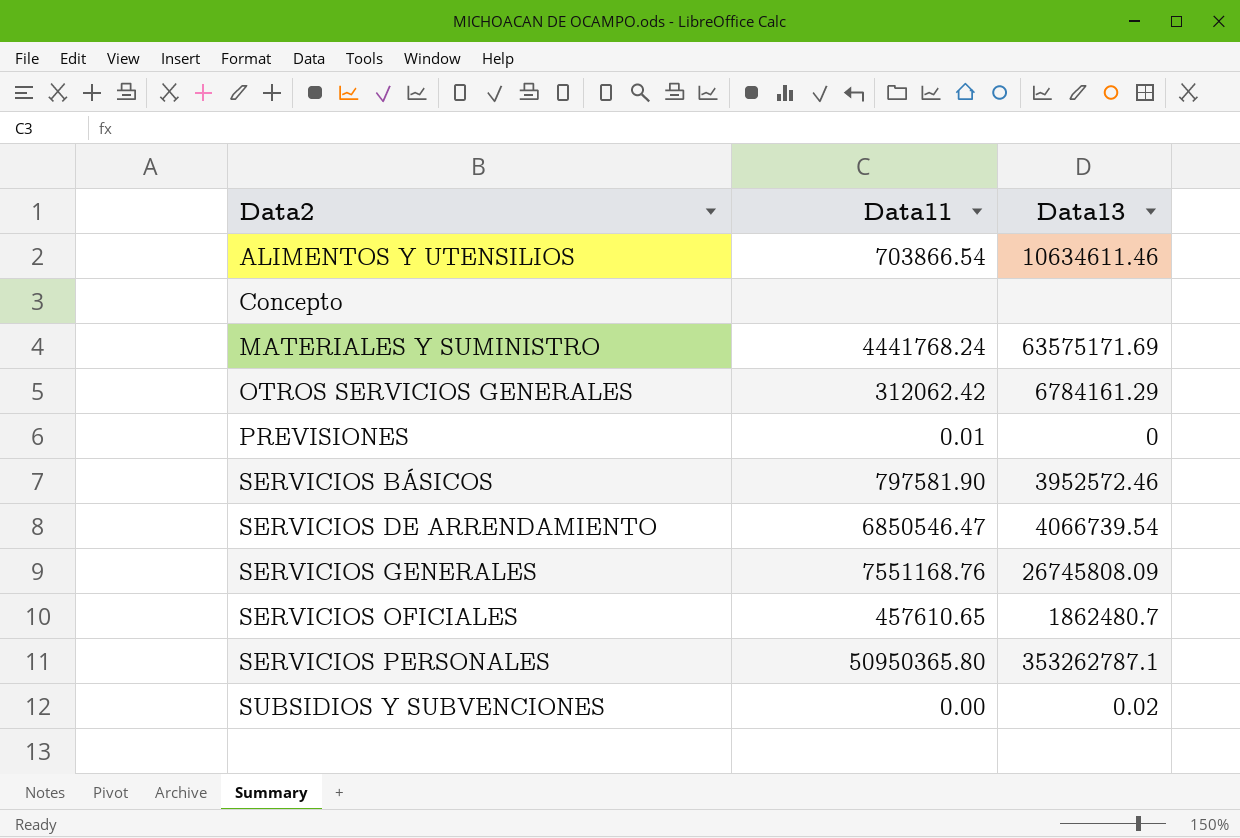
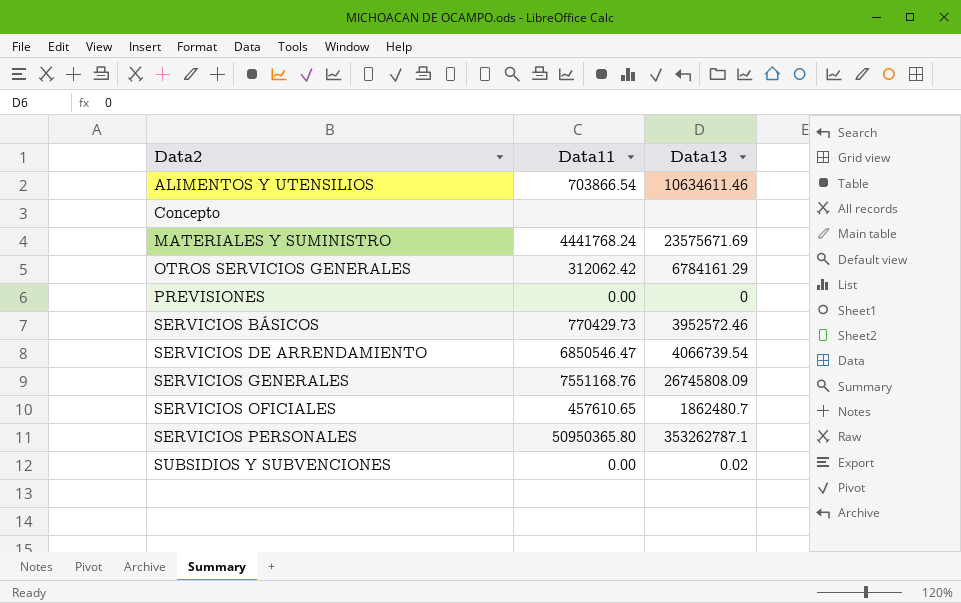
MATERIALES Y SUMINISTRO | Data13: 63575171.69 -> 23575671.69
PREVISIONES | Data11: 0.01 -> 0.00
SERVICIOS BÁSICOS | Data11: 797581.90 -> 770429.73

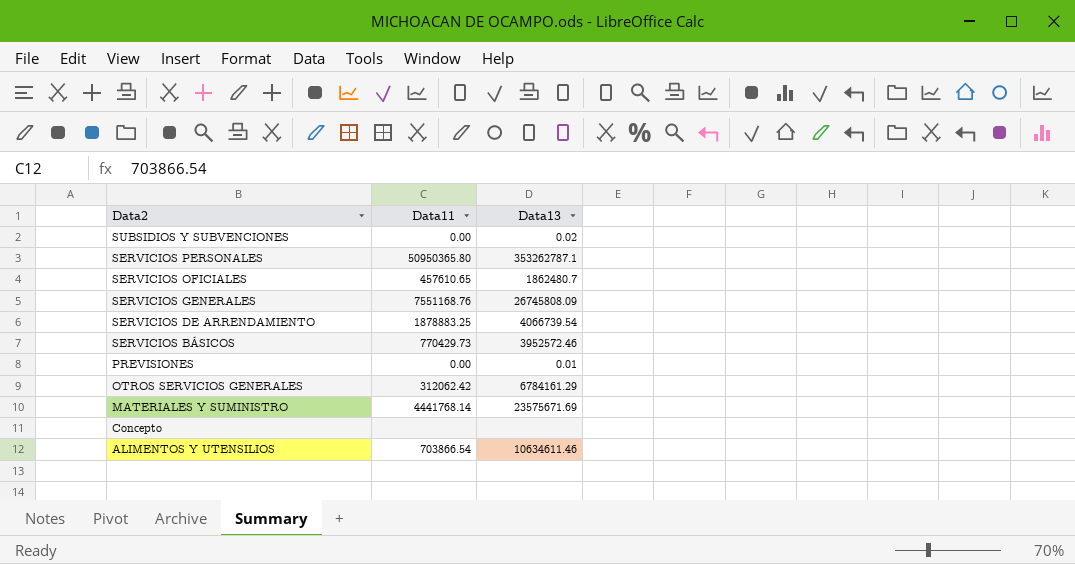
row order: Data2 ascending -> Data2 descending
SERVICIOS DE ARRENDAMIENTO | Data11: 6850546.47 -> 1878883.25
PREVISIONES | Data13: 0 -> 0.01
MATERIALES Y SUMINISTRO | Data11: 4441768.24 -> 4441768.14

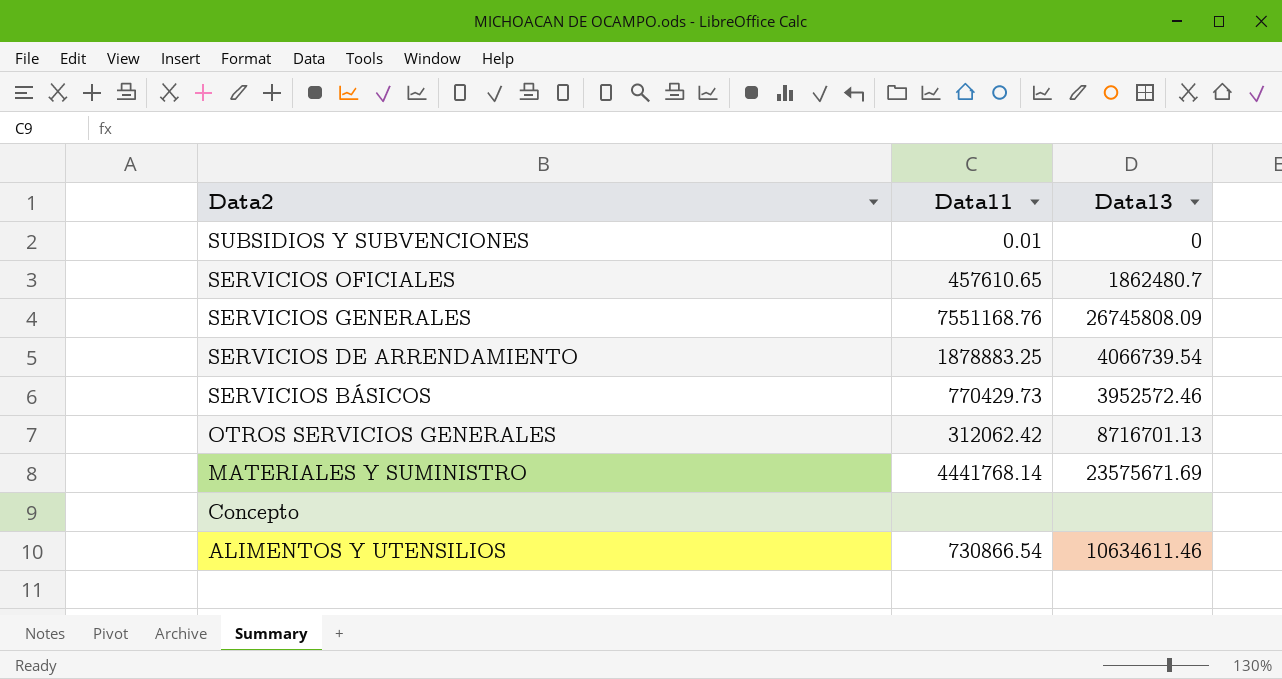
row SERVICIOS PERSONALES: 50950365.80 | 353262787.1 -> none
row PREVISIONES: 0.00 | 0.01 -> none
SUBSIDIOS Y SUBVENCIONES | Data11: 0.00 -> 0.01
SUBSIDIOS Y SUBVENCIONES | Data13: 0.02 -> 0
OTROS SERVICIOS GENERALES | Data13: 6784161.29 -> 8716701.13
ALIMENTOS Y UTENSILIOS | Data11: 703866.54 -> 730866.54

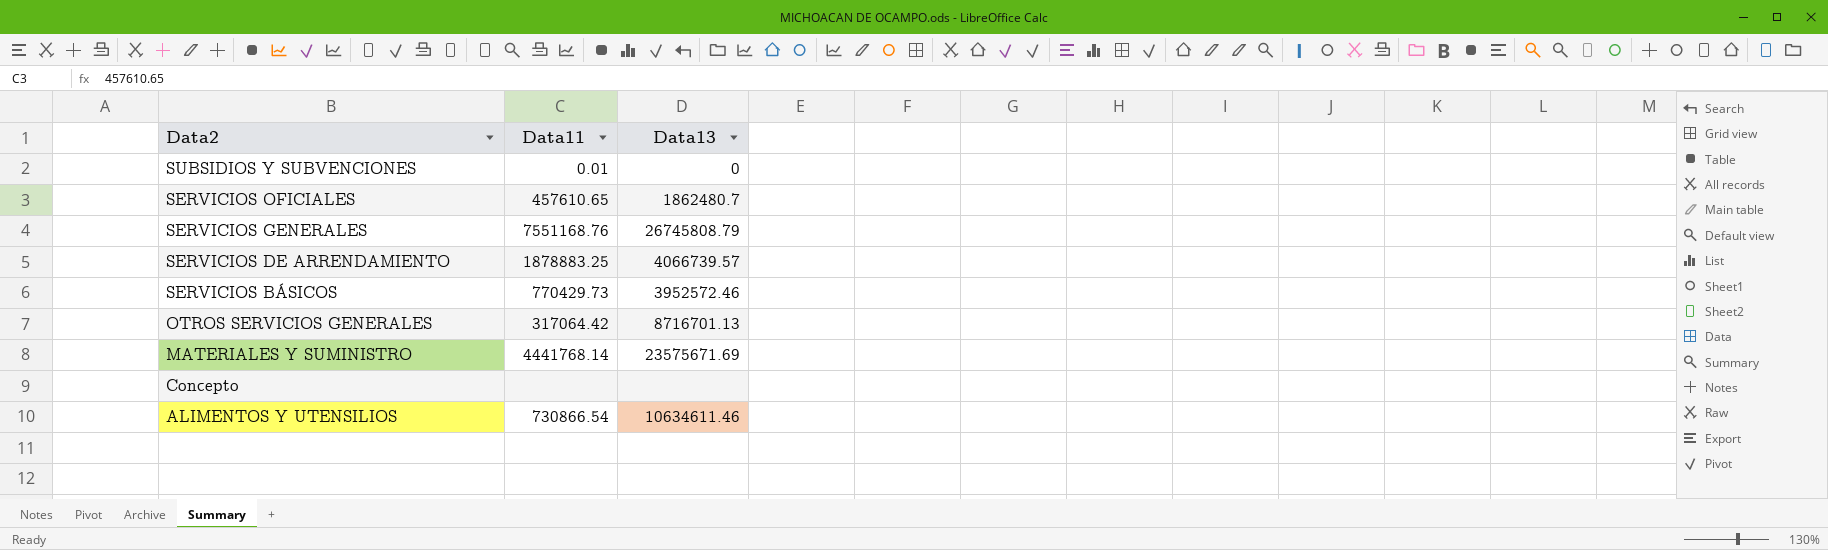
SERVICIOS GENERALES | Data13: 26745808.09 -> 26745808.79
SERVICIOS DE ARRENDAMIENTO | Data13: 4066739.54 -> 4066739.57
OTROS SERVICIOS GENERALES | Data11: 312062.42 -> 317064.42

